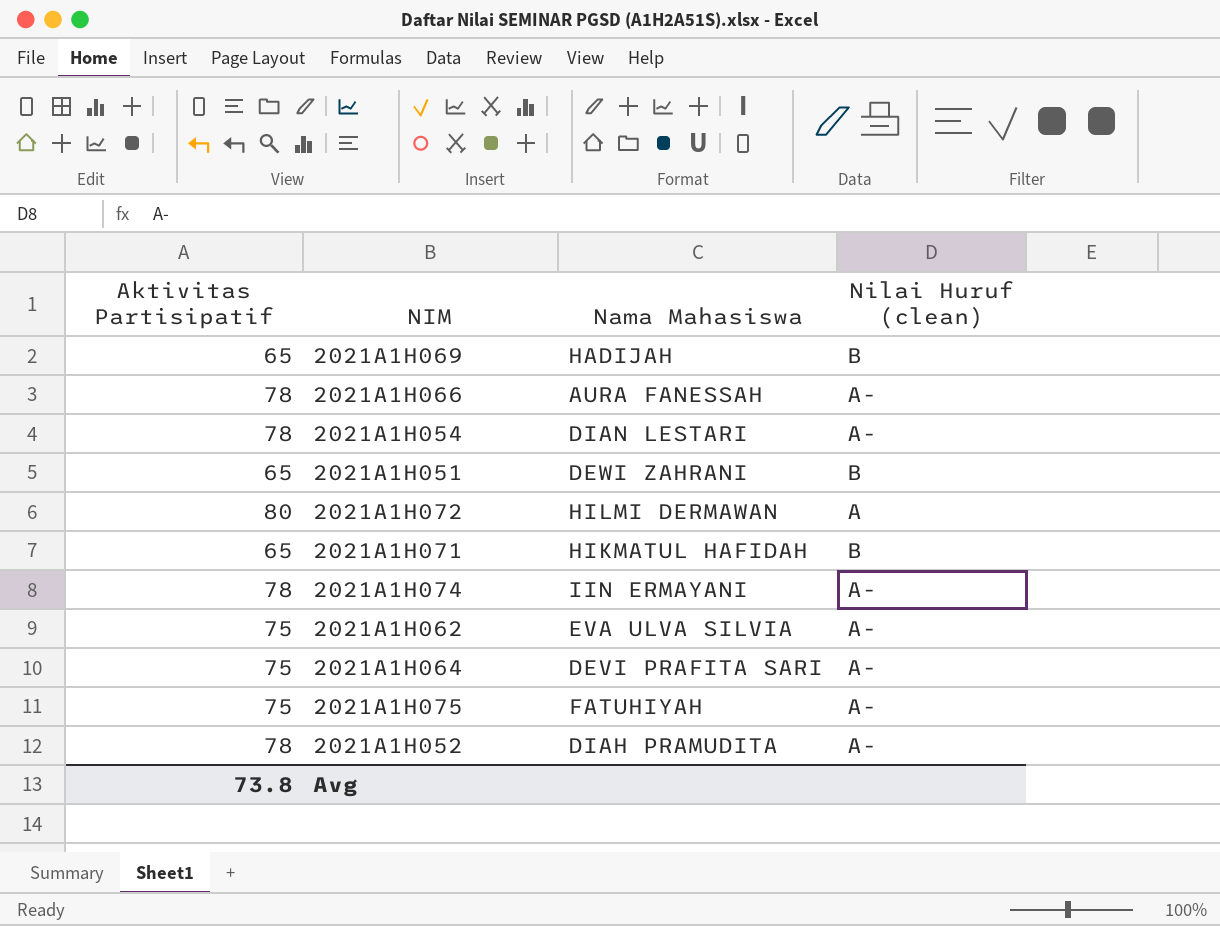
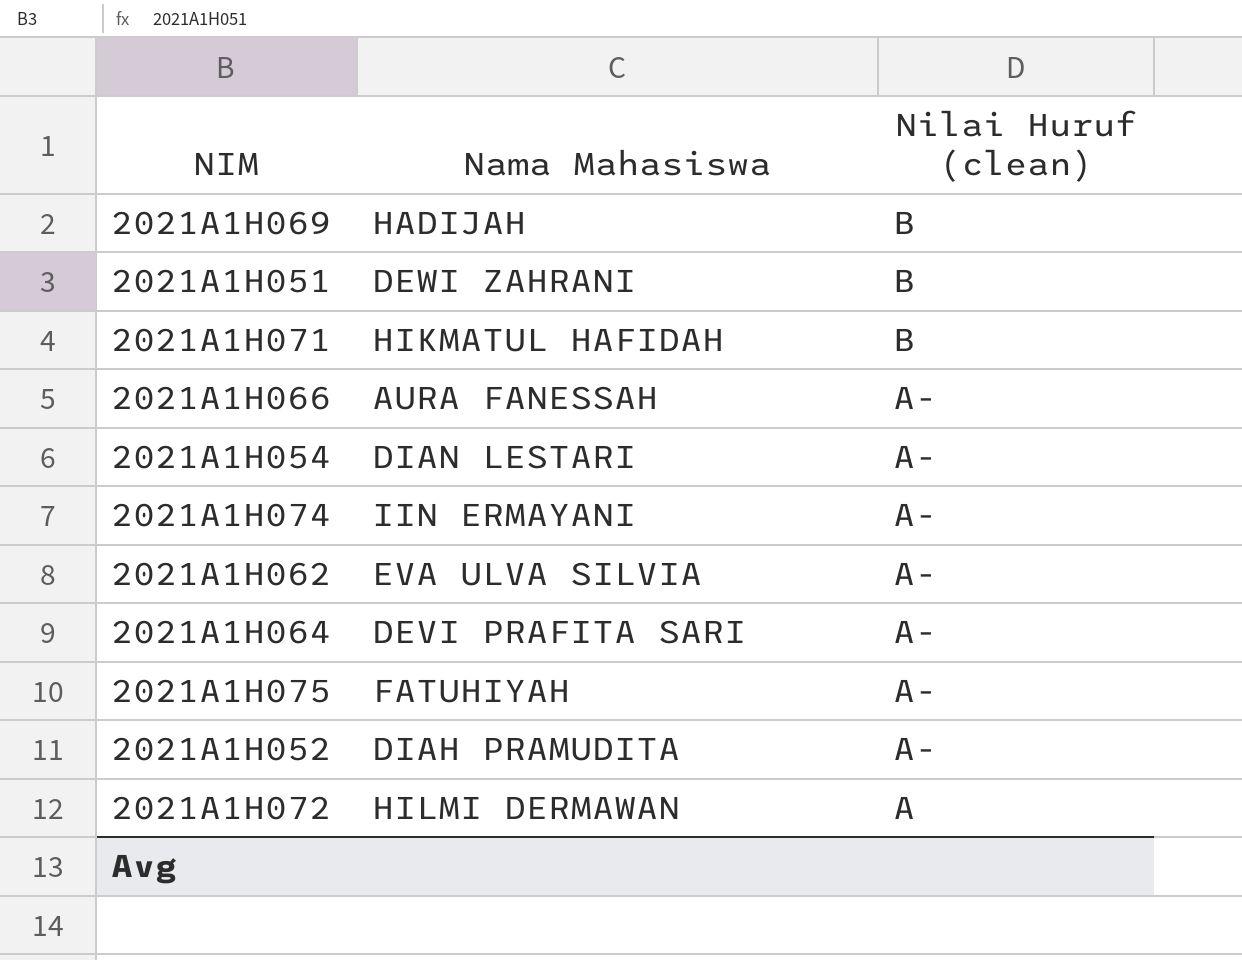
row order: none -> Nilai Huruf (clean) descending
column Aktivitas Partisipatif | position: 1 -> none

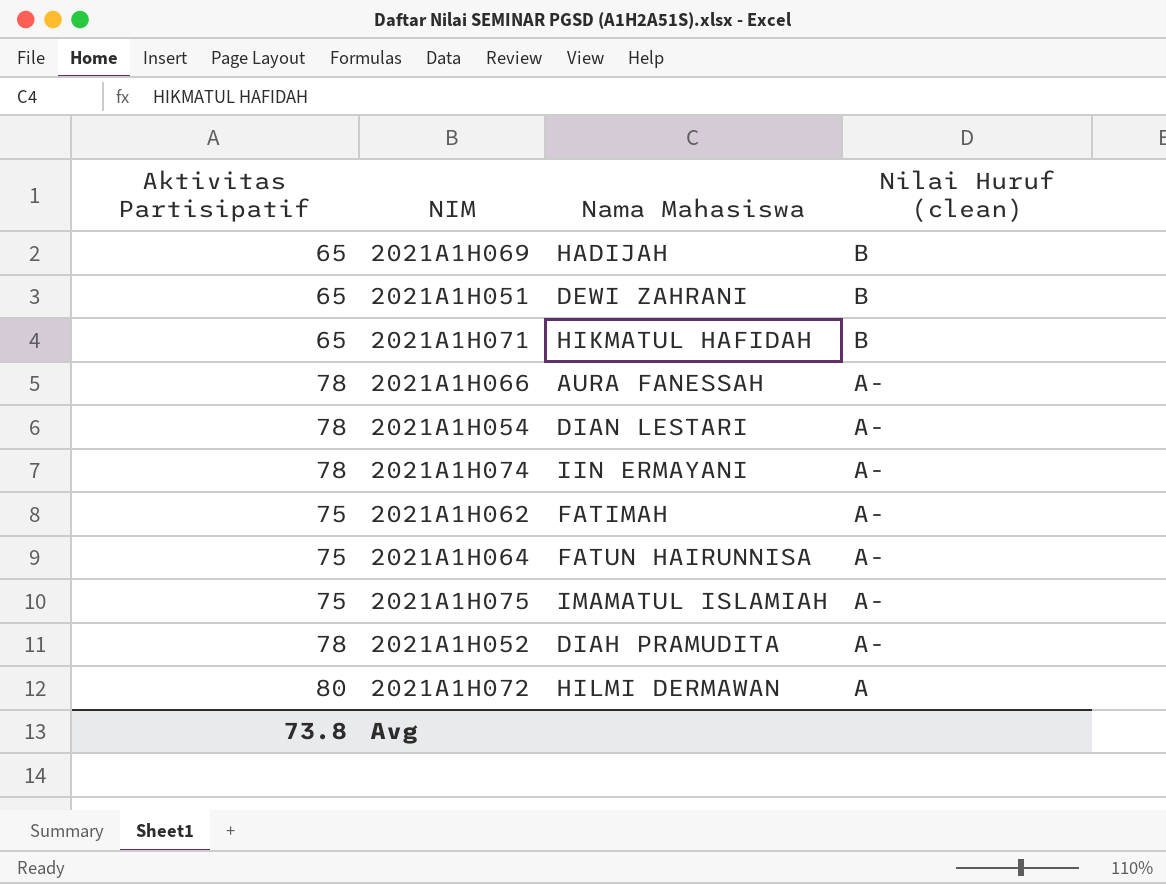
column Aktivitas Partisipatif | position: none -> 1
2021A1H062 | Nama Mahasiswa: EVA ULVA SILVIA -> FATIMAH
2021A1H064 | Nama Mahasiswa: DEVI PRAFITA SARI -> FATUN HAIRUNNISA
2021A1H075 | Nama Mahasiswa: FATUHIYAH -> IMAMATUL ISLAMIAH

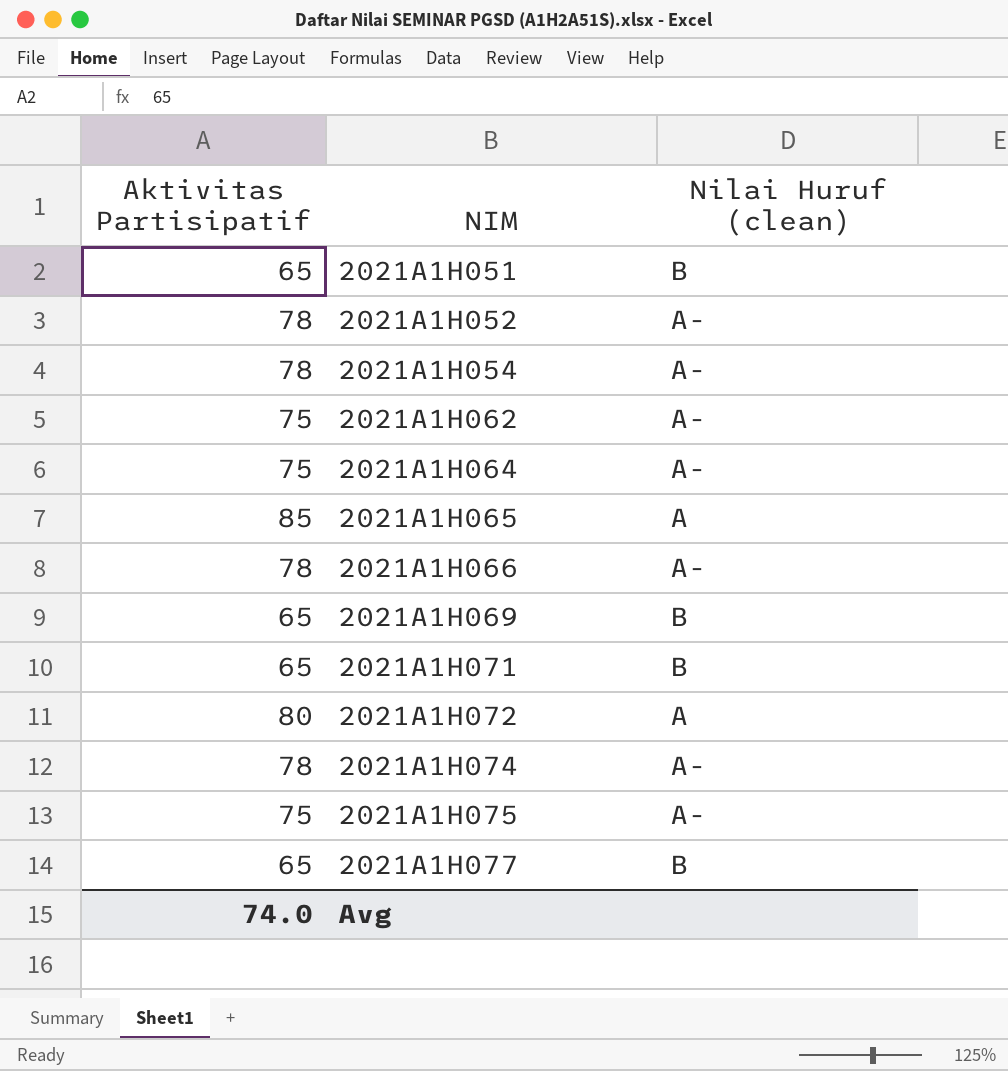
row order: Nilai Huruf (clean) descending -> NIM ascending
column Nama Mahasiswa | position: 3 -> none
row 2021A1H065: none -> 85 | A
row 2021A1H077: none -> 65 | B
Avg | Aktivitas Partisipatif: 73.8 -> 74.0

